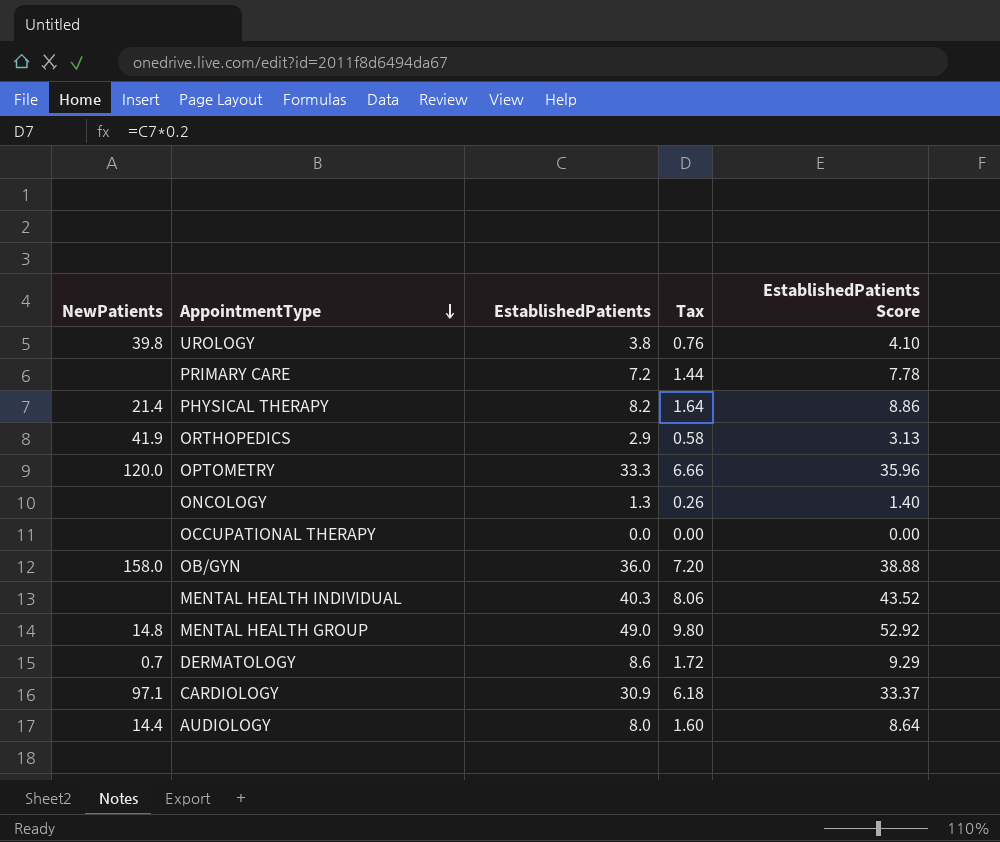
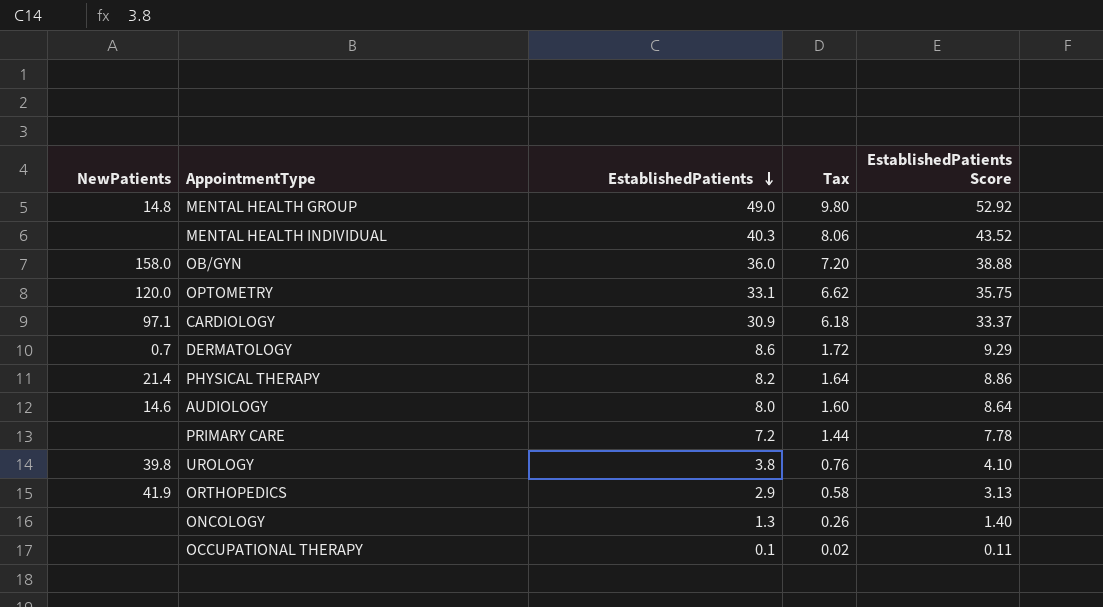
row order: AppointmentType descending -> EstablishedPatients descending
OPTOMETRY | EstablishedPatients: 33.3 -> 33.1
OPTOMETRY | Tax: 6.66 -> 6.62
OPTOMETRY | EstablishedPatients Score: 35.96 -> 35.75
AUDIOLOGY | NewPatients: 14.4 -> 14.6
OCCUPATIONAL THERAPY | EstablishedPatients: 0.0 -> 0.1
OCCUPATIONAL THERAPY | Tax: 0.00 -> 0.02
OCCUPATIONAL THERAPY | EstablishedPatients Score: 0.00 -> 0.11

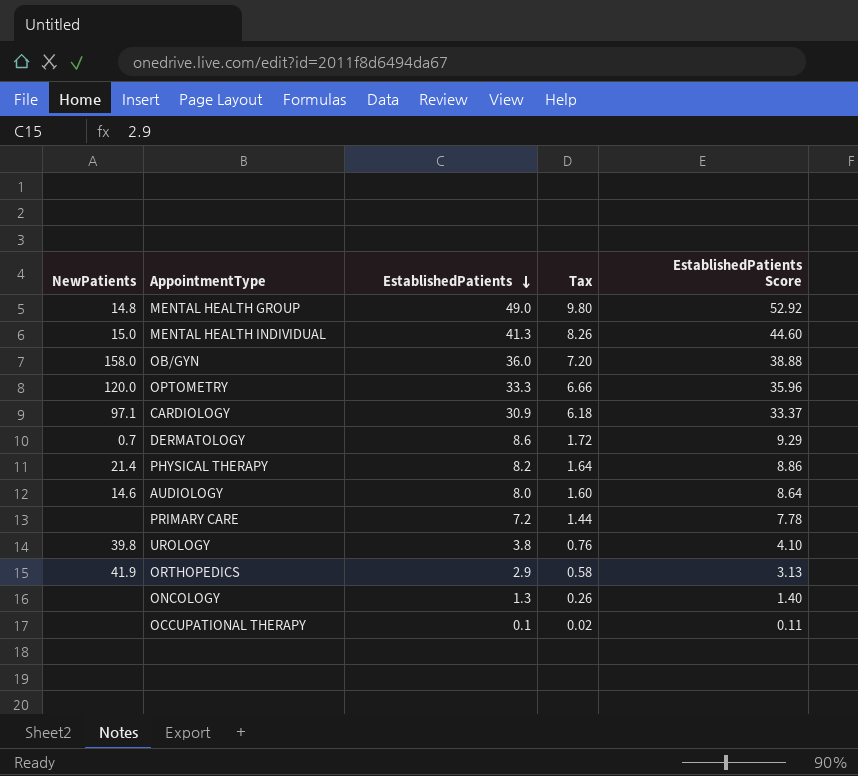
MENTAL HEALTH INDIVIDUAL | NewPatients: none -> 15.0
MENTAL HEALTH INDIVIDUAL | EstablishedPatients: 40.3 -> 41.3
MENTAL HEALTH INDIVIDUAL | Tax: 8.06 -> 8.26
MENTAL HEALTH INDIVIDUAL | EstablishedPatients Score: 43.52 -> 44.60
OPTOMETRY | EstablishedPatients: 33.1 -> 33.3
OPTOMETRY | Tax: 6.62 -> 6.66
OPTOMETRY | EstablishedPatients Score: 35.75 -> 35.96

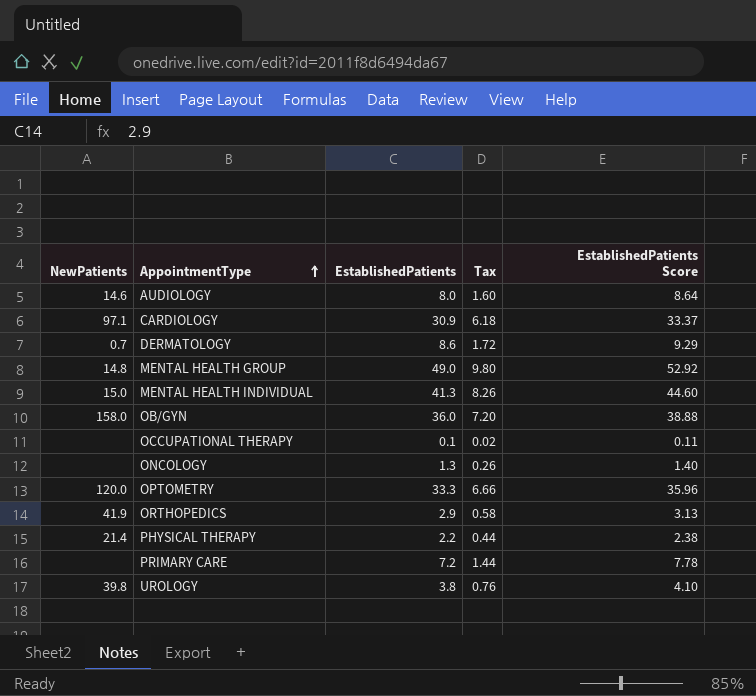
row order: EstablishedPatients descending -> AppointmentType ascending
PHYSICAL THERAPY | EstablishedPatients: 8.2 -> 2.2
PHYSICAL THERAPY | Tax: 1.64 -> 0.44
PHYSICAL THERAPY | EstablishedPatients Score: 8.86 -> 2.38

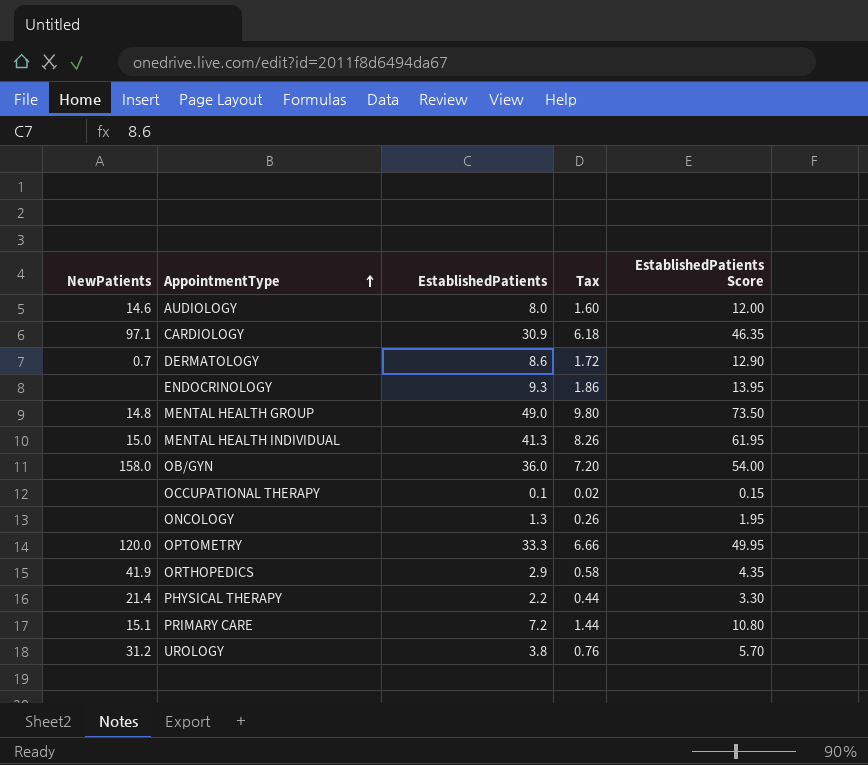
column EstablishedPatients Score | formula: [EstablishedPatients] * 1.08 -> [EstablishedPatients] * 1.5
row ENDOCRINOLOGY: none -> none | 9.3 | 1.86 | 13.95
PRIMARY CARE | NewPatients: none -> 15.1
UROLOGY | NewPatients: 39.8 -> 31.2

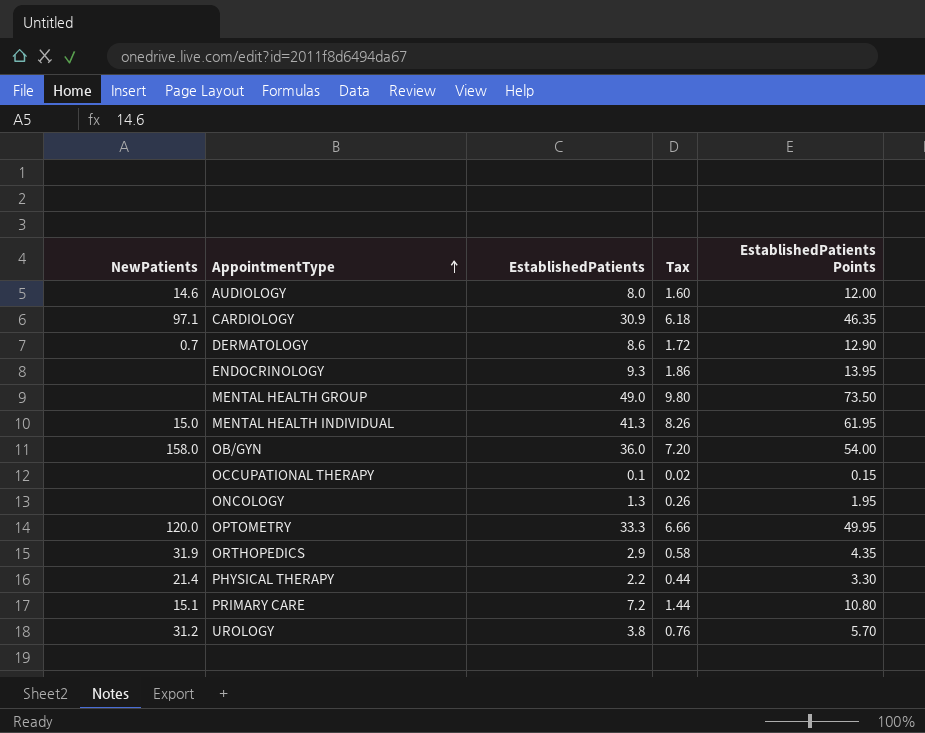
column name: EstablishedPatients Score -> EstablishedPatients Points
MENTAL HEALTH GROUP | NewPatients: 14.8 -> none
ORTHOPEDICS | NewPatients: 41.9 -> 31.9

